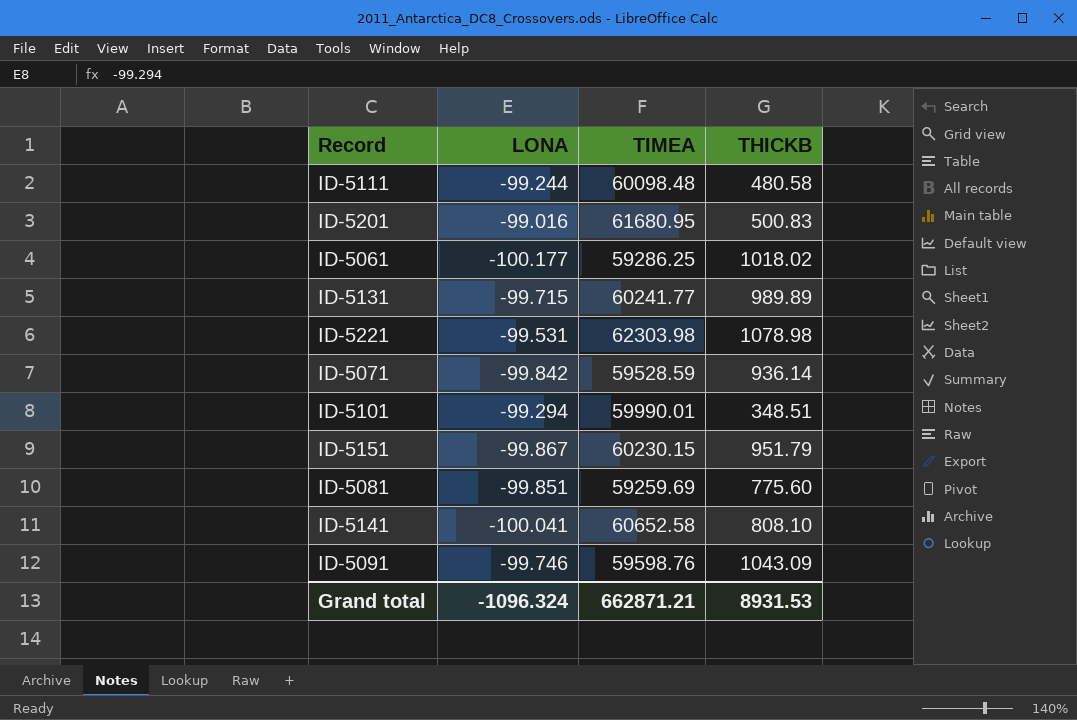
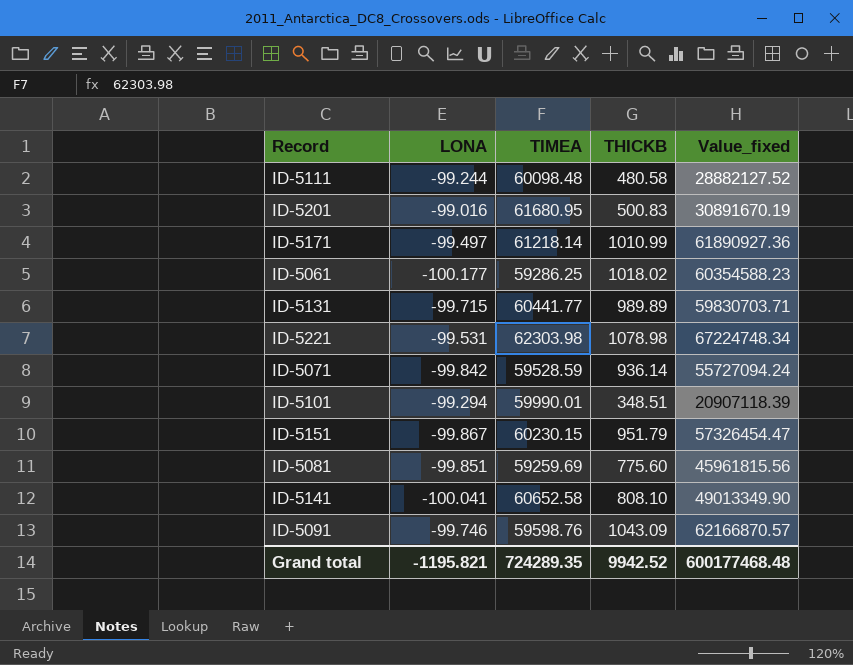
column Value_fixed | formula: none -> [TIMEA] * [THICKB]
row ID-5171: none -> -99.497 | 61218.14 | 1010.99 | 61890927.36
ID-5131 | TIMEA: 60241.77 -> 60441.77
Grand total | LONA: -1096.324 -> -1195.821
Grand total | TIMEA: 662871.21 -> 724289.35
Grand total | THICKB: 8931.53 -> 9942.52

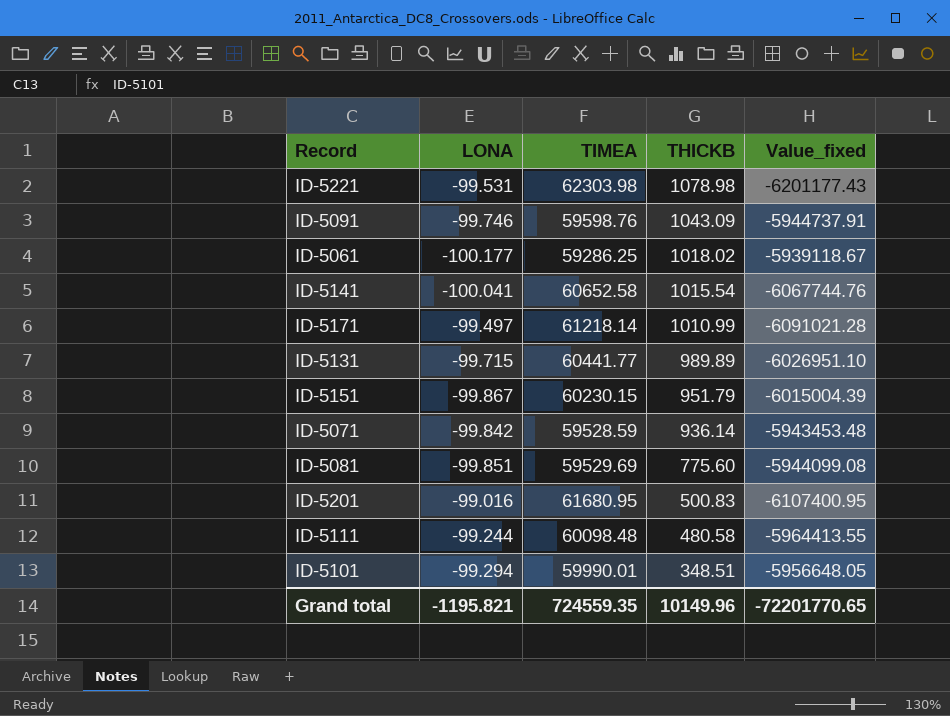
row order: none -> THICKB descending
column Value_fixed | formula: [TIMEA] * [THICKB] -> [LONA] * [TIMEA]
ID-5141 | THICKB: 808.10 -> 1015.54
ID-5081 | TIMEA: 59259.69 -> 59529.69
Grand total | TIMEA: 724289.35 -> 724559.35
Grand total | THICKB: 9942.52 -> 10149.96
Grand total | Value_fixed: 600177468.48 -> -72201770.65

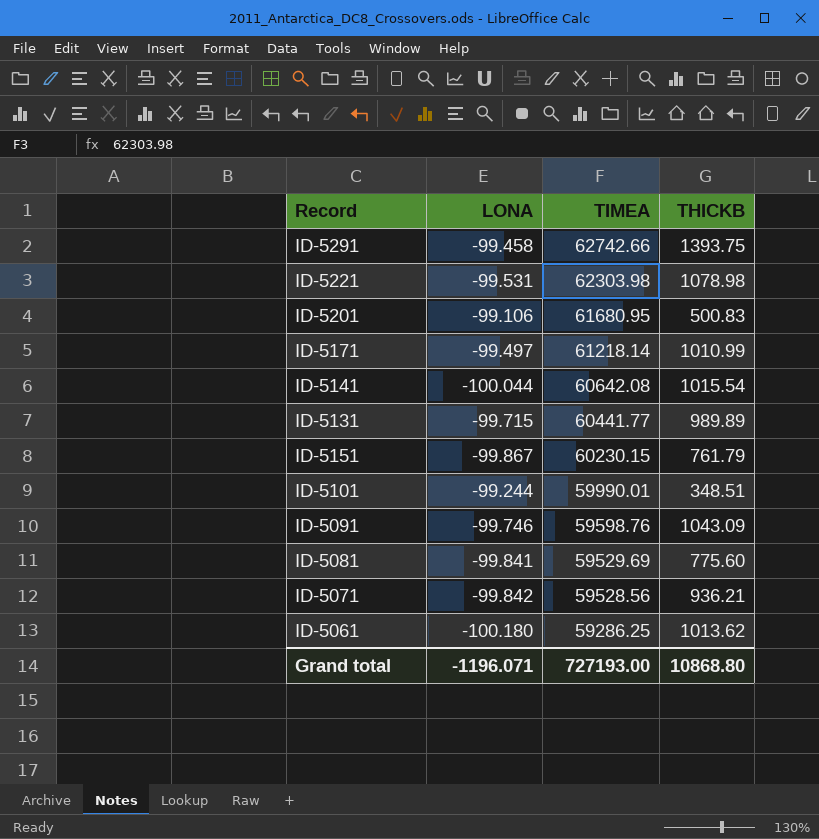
row order: THICKB descending -> TIMEA descending
column Value_fixed | formula: [LONA] * [TIMEA] -> none
row ID-5111: -99.244 | 60098.48 | 480.58 | -5964413.55 -> none
row ID-5291: none -> -99.458 | 62742.66 | 1393.75
ID-5201 | LONA: -99.016 -> -99.106
ID-5141 | LONA: -100.041 -> -100.044
ID-5141 | TIMEA: 60652.58 -> 60642.08
ID-5151 | THICKB: 951.79 -> 761.79
ID-5101 | LONA: -99.294 -> -99.244
ID-5081 | LONA: -99.851 -> -99.841
ID-5071 | TIMEA: 59528.59 -> 59528.56
ID-5071 | THICKB: 936.14 -> 936.21
ID-5061 | LONA: -100.177 -> -100.180
ID-5061 | THICKB: 1018.02 -> 1013.62
Grand total | LONA: -1195.821 -> -1196.071
Grand total | TIMEA: 724559.35 -> 727193.00
Grand total | THICKB: 10149.96 -> 10868.80

